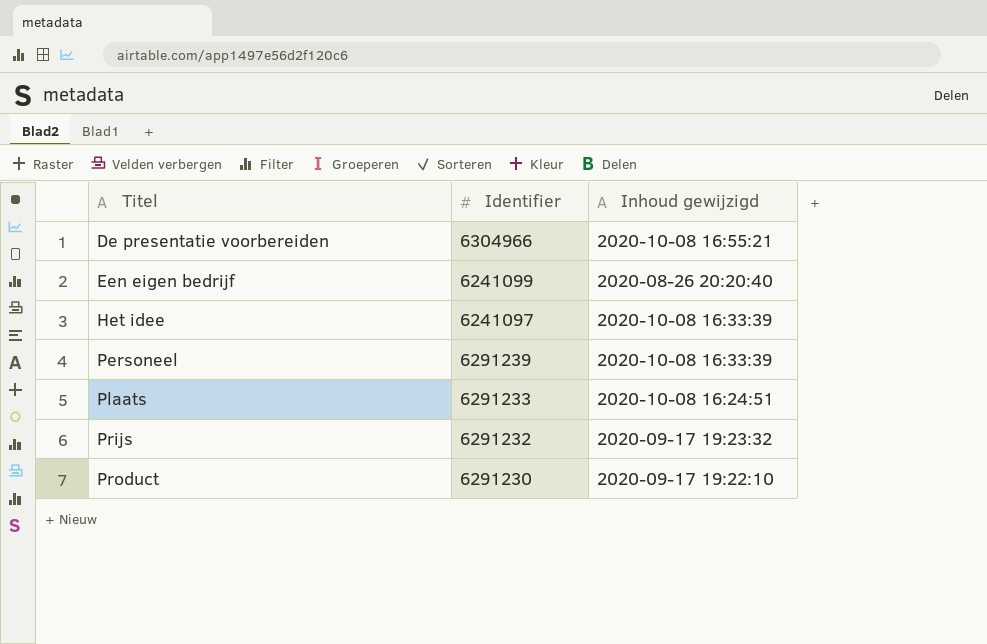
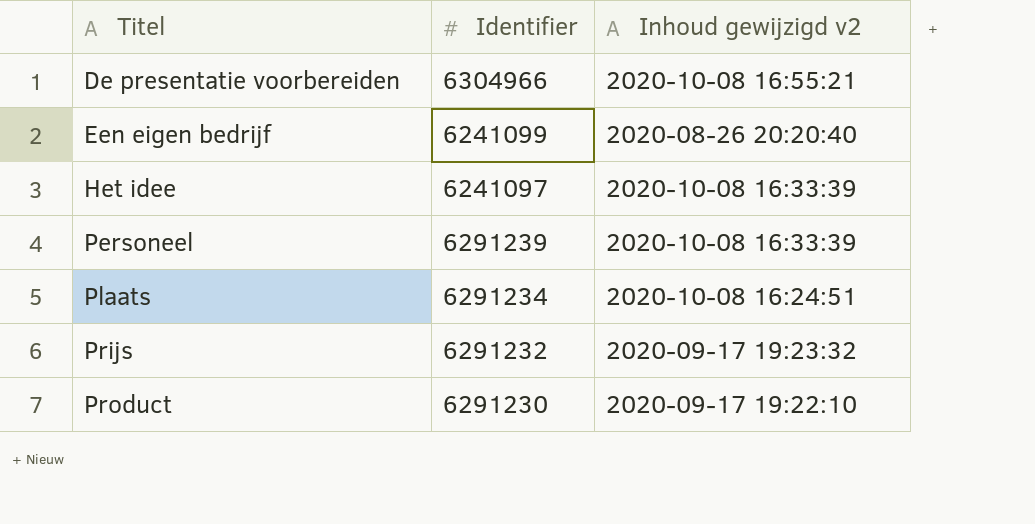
column name: Inhoud gewijzigd -> Inhoud gewijzigd v2
Plaats | Identifier: 6291233 -> 6291234

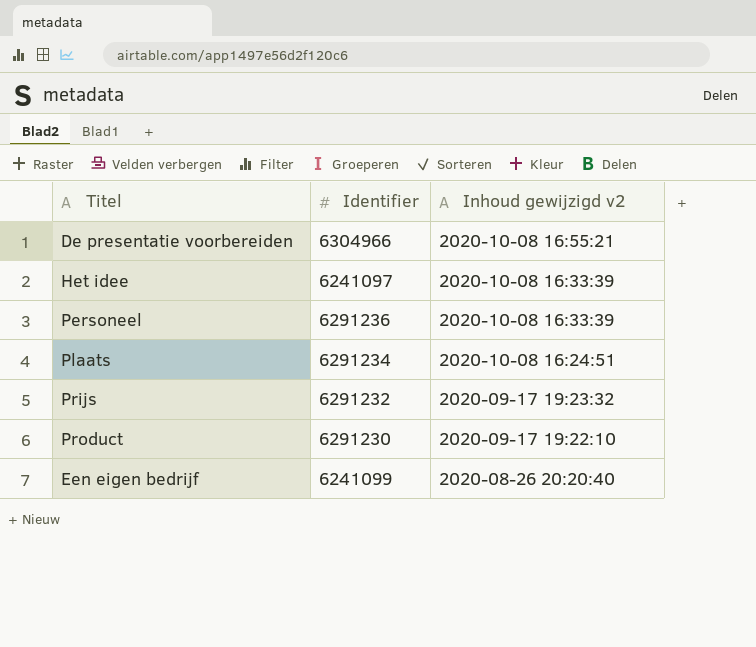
row order: Titel ascending -> Inhoud gewijzigd v2 descending
Personeel | Identifier: 6291239 -> 6291236

